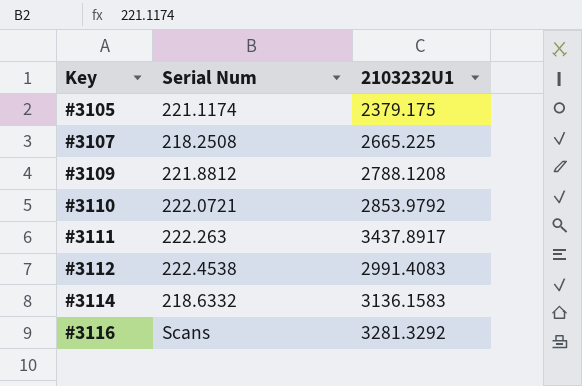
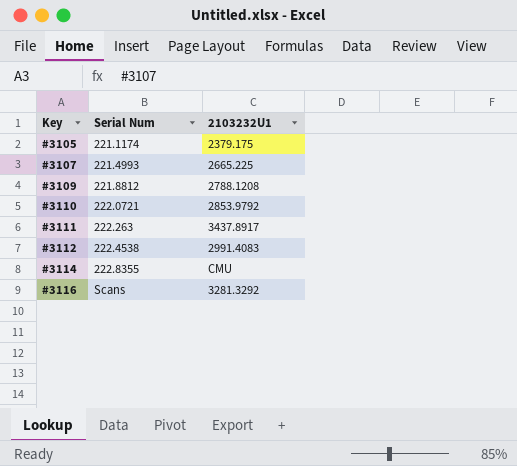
#3107 | Serial Num: 218.2508 -> 221.4993
#3114 | Serial Num: 218.6332 -> 222.8355
#3114 | 2103232U1: 3136.1583 -> CMU

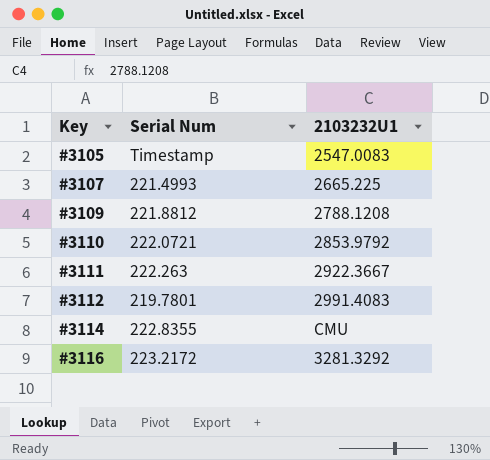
#3105 | Serial Num: 221.1174 -> Timestamp
#3105 | 2103232U1: 2379.175 -> 2547.0083
#3111 | 2103232U1: 3437.8917 -> 2922.3667
#3112 | Serial Num: 222.4538 -> 219.7801
#3116 | Serial Num: Scans -> 223.2172

